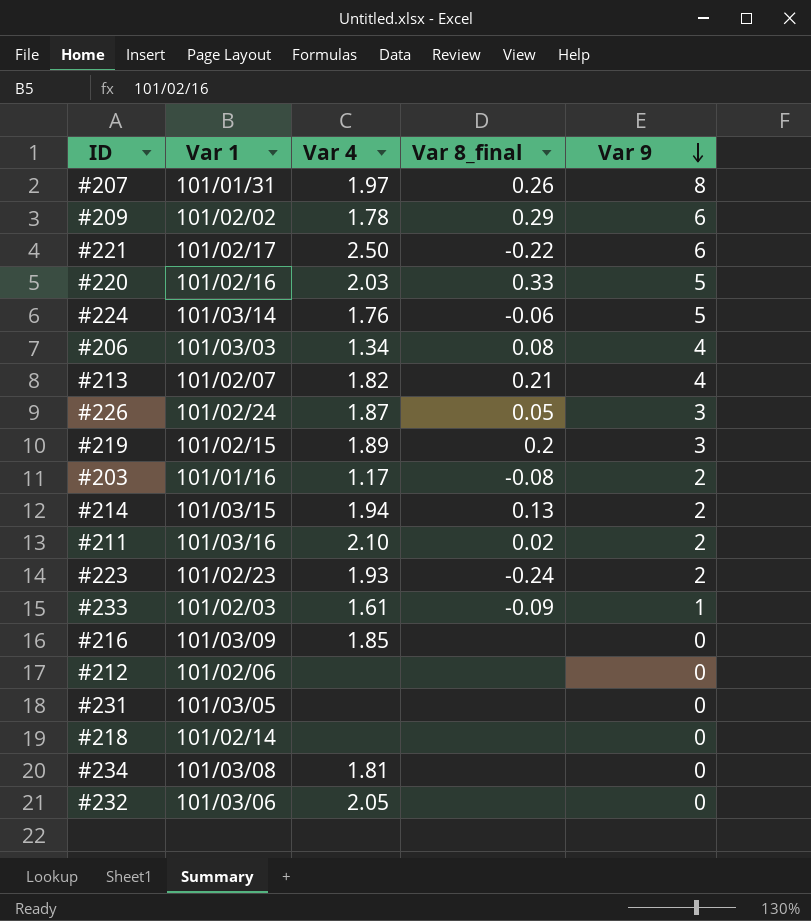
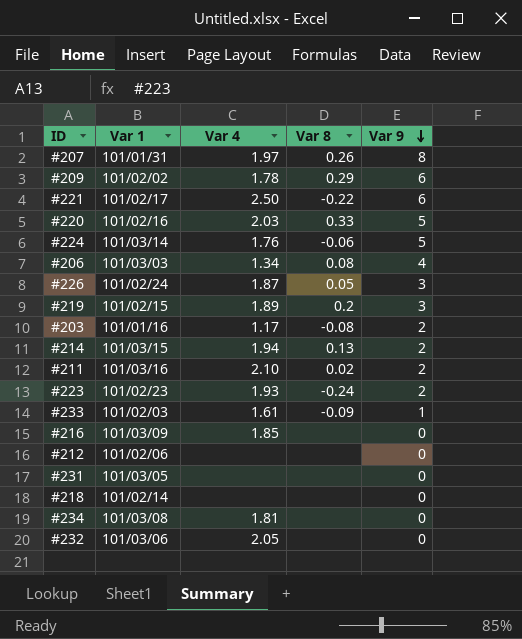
column name: Var 8_final -> Var 8
row #213: 101/02/07 | 1.82 | 0.21 | 4 -> none

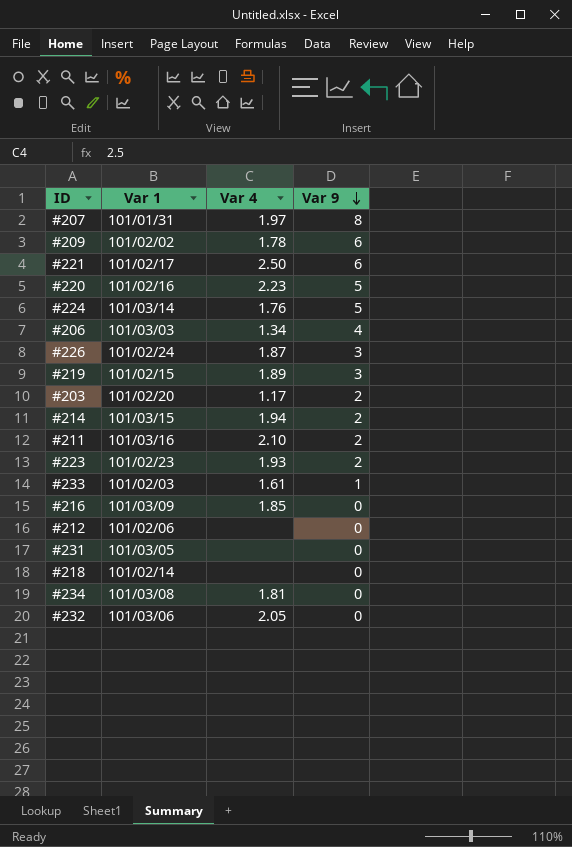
column Var 8 | position: 4 -> none
#220 | Var 4: 2.03 -> 2.23
#203 | Var 1: 101/01/16 -> 101/02/20

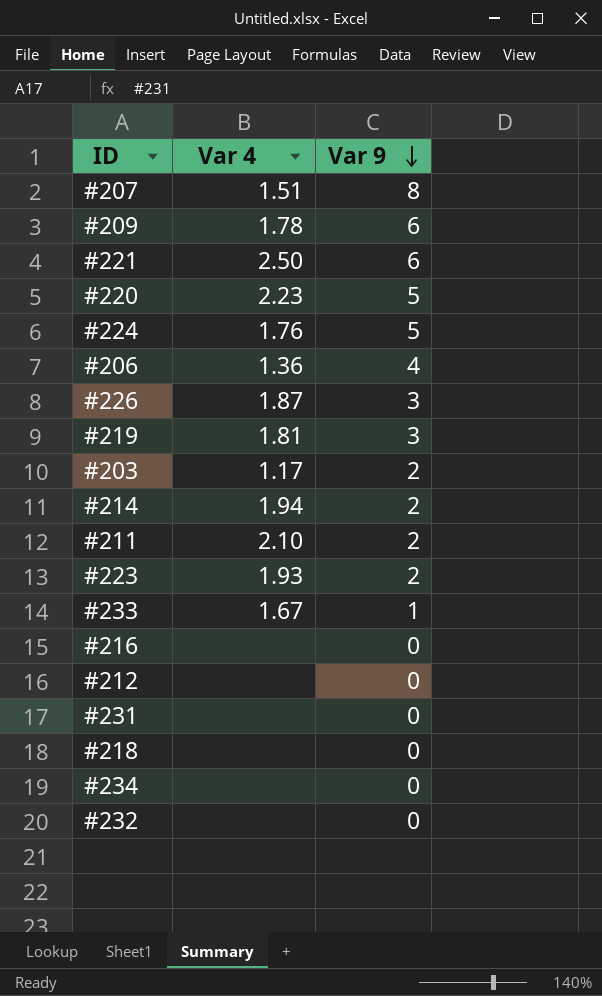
column Var 1 | position: 2 -> none
#207 | Var 4: 1.97 -> 1.51
#206 | Var 4: 1.34 -> 1.36
#219 | Var 4: 1.89 -> 1.81
#233 | Var 4: 1.61 -> 1.67
#216 | Var 4: 1.85 -> none
#234 | Var 4: 1.81 -> none
#232 | Var 4: 2.05 -> none

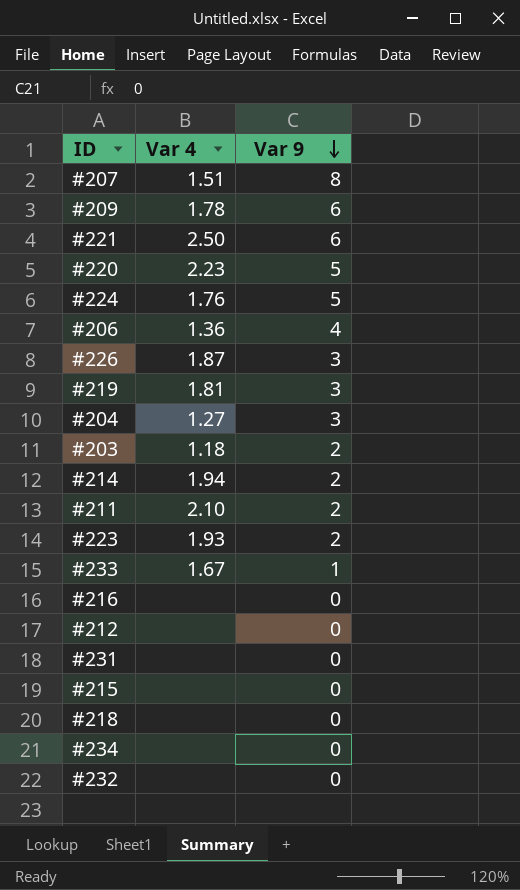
row #204: none -> 1.27 | 3
#203 | Var 4: 1.17 -> 1.18
row #215: none -> none | 0

